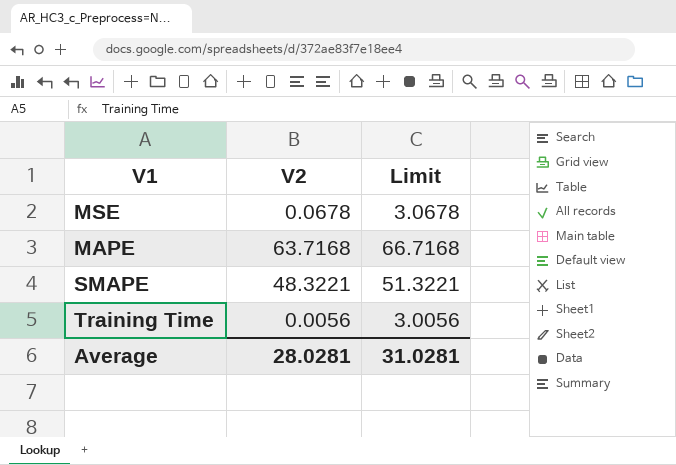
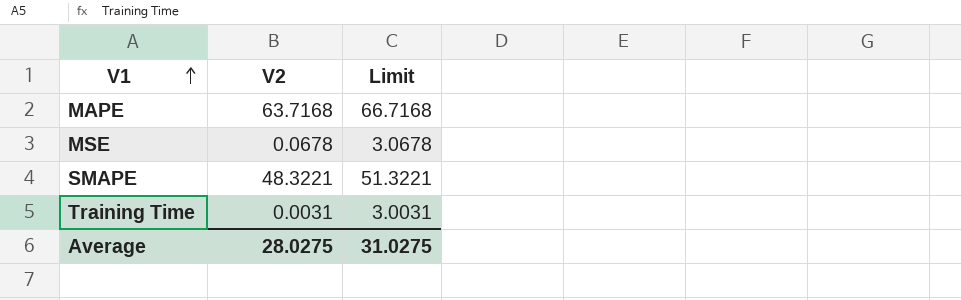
row order: none -> V1 ascending
Training Time | V2: 0.0056 -> 0.0031
Training Time | Limit: 3.0056 -> 3.0031
Average | V2: 28.0281 -> 28.0275
Average | Limit: 31.0281 -> 31.0275

